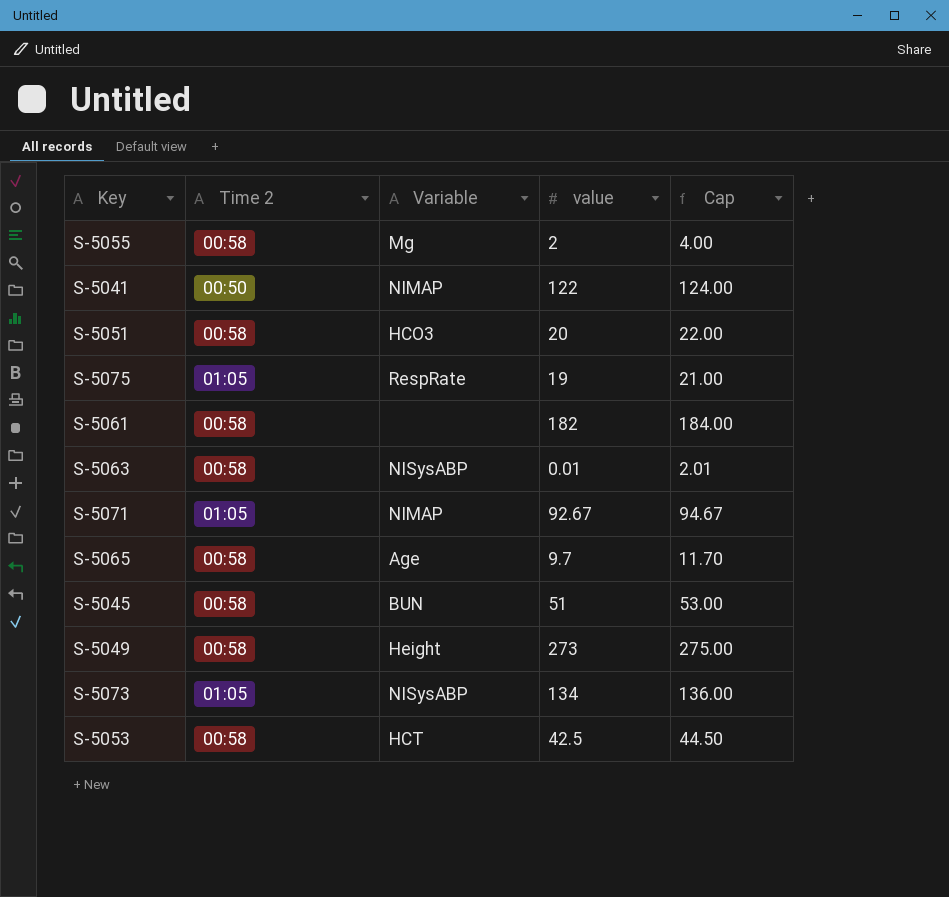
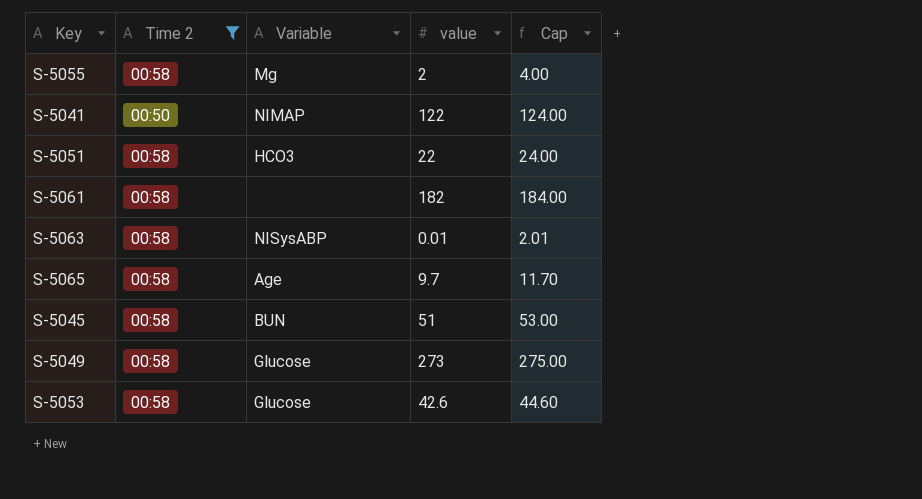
filter: none -> Time 2 != 01:05
S-5051 | value: 20 -> 22
S-5051 | Cap: 22.00 -> 24.00
S-5049 | Variable: Height -> Glucose
S-5053 | Variable: HCT -> Glucose
S-5053 | value: 42.5 -> 42.6
S-5053 | Cap: 44.50 -> 44.60

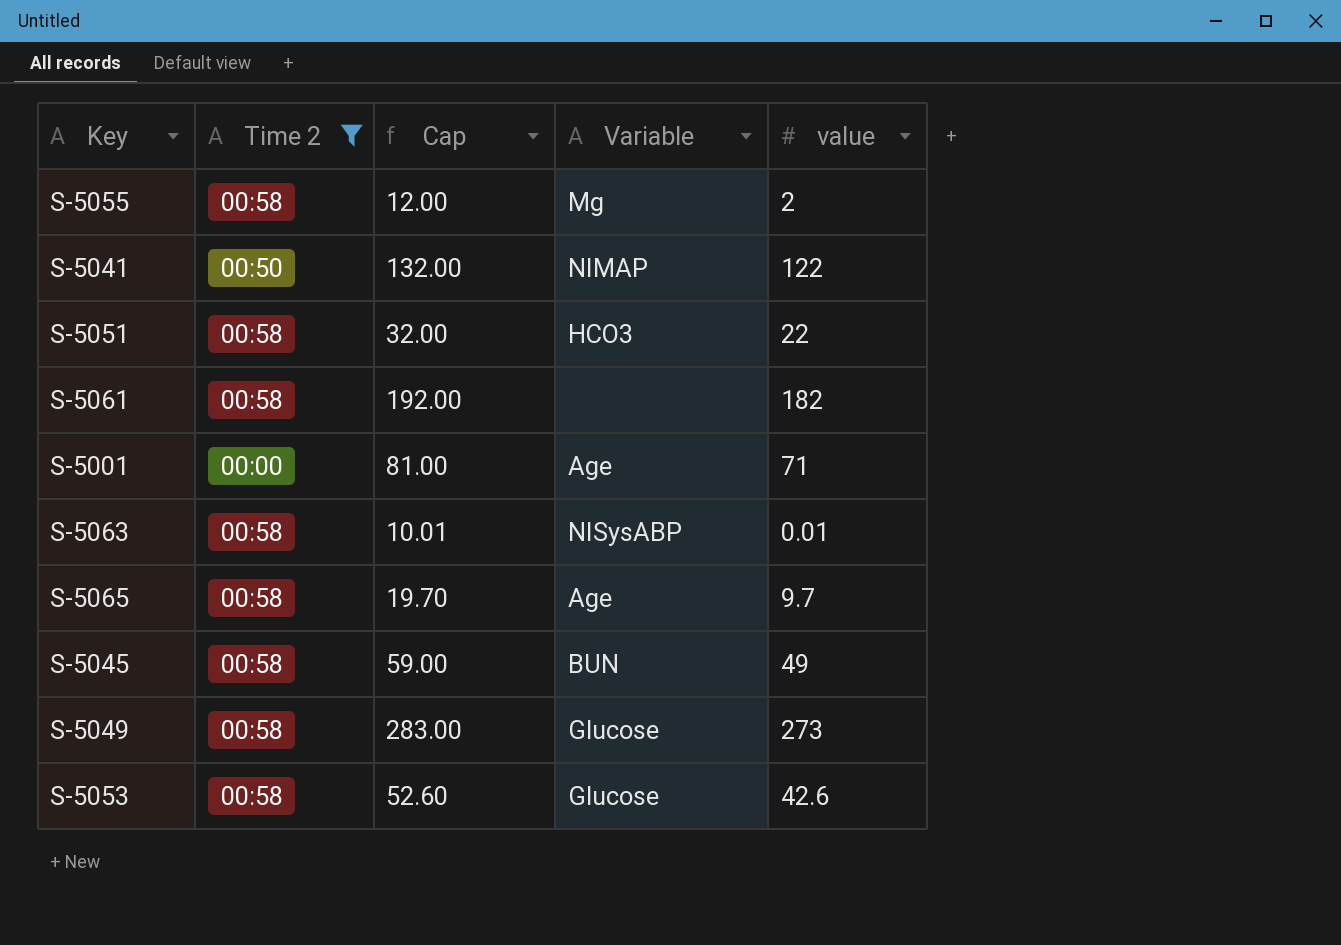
column Cap | formula: [value] + 2 -> [value] + 10
column Cap | position: 5 -> 3
row S-5001: none -> 00:00 | 81.00 | Age | 71
S-5045 | value: 51 -> 49

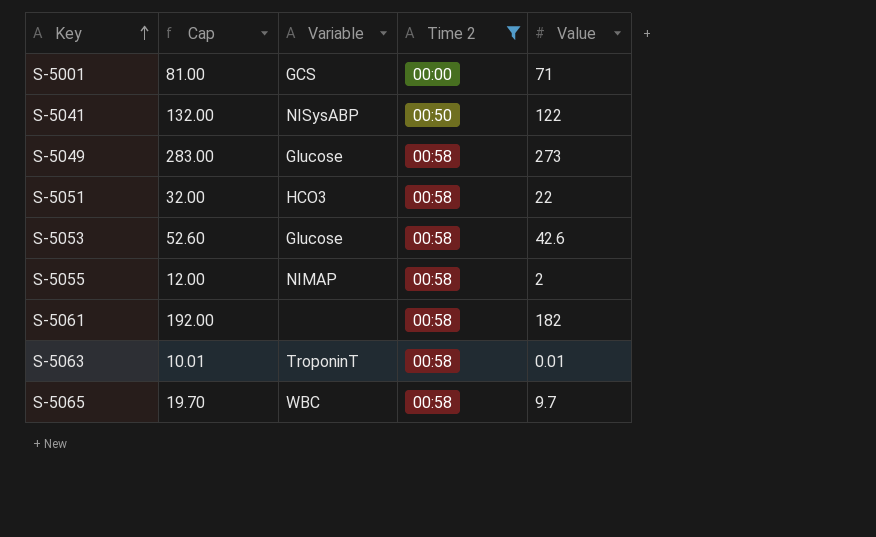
row order: none -> Key ascending
column Time 2 | position: 2 -> 4
column name: value -> Value
row S-5045: 00:58 | 59.00 | BUN | 49 -> none
S-5001 | Variable: Age -> GCS
S-5041 | Variable: NIMAP -> NISysABP
S-5055 | Variable: Mg -> NIMAP
S-5063 | Variable: NISysABP -> TroponinT
S-5065 | Variable: Age -> WBC

